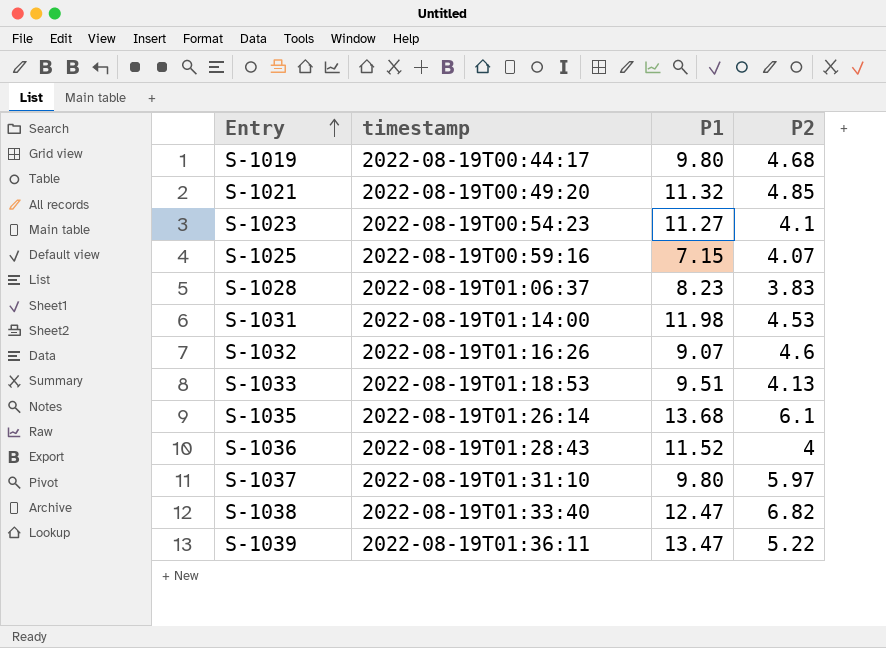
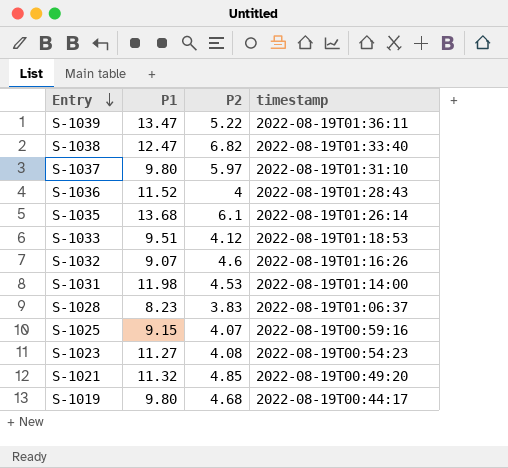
row order: Entry ascending -> Entry descending
column timestamp | position: 2 -> 4
S-1033 | P2: 4.13 -> 4.12
S-1025 | P1: 7.15 -> 9.15
S-1023 | P2: 4.1 -> 4.08

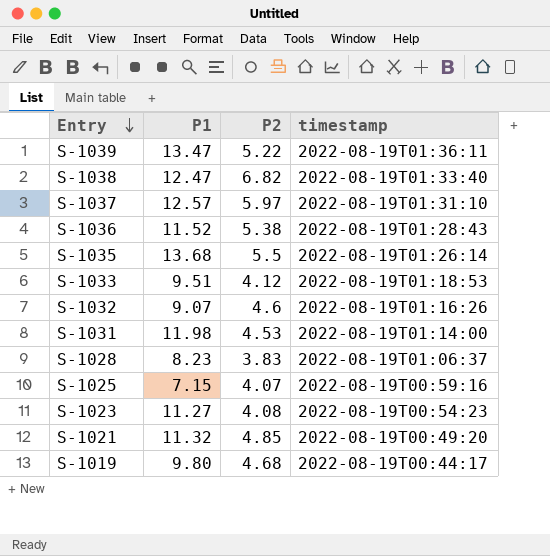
S-1037 | P1: 9.80 -> 12.57
S-1036 | P2: 4 -> 5.38
S-1035 | P2: 6.1 -> 5.5
S-1025 | P1: 9.15 -> 7.15

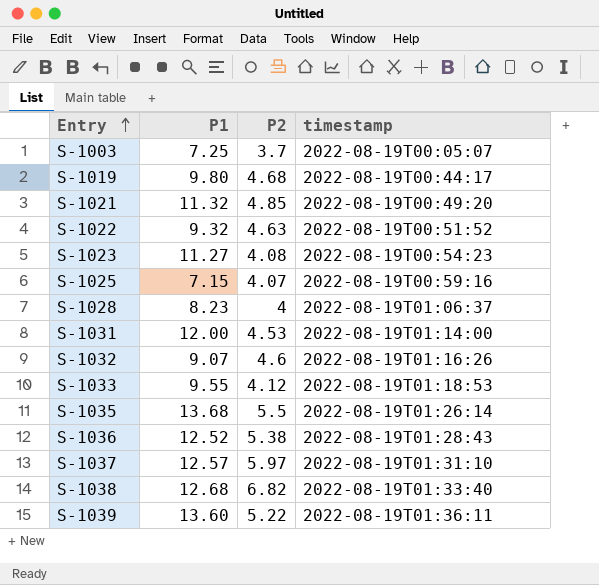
row order: Entry descending -> Entry ascending
row S-1003: none -> 7.25 | 3.7 | 2022-08-19T00:05:07
row S-1022: none -> 9.32 | 4.63 | 2022-08-19T00:51:52
S-1028 | P2: 3.83 -> 4
S-1031 | P1: 11.98 -> 12.00
S-1033 | P1: 9.51 -> 9.55
S-1036 | P1: 11.52 -> 12.52
S-1038 | P1: 12.47 -> 12.68
S-1039 | P1: 13.47 -> 13.60

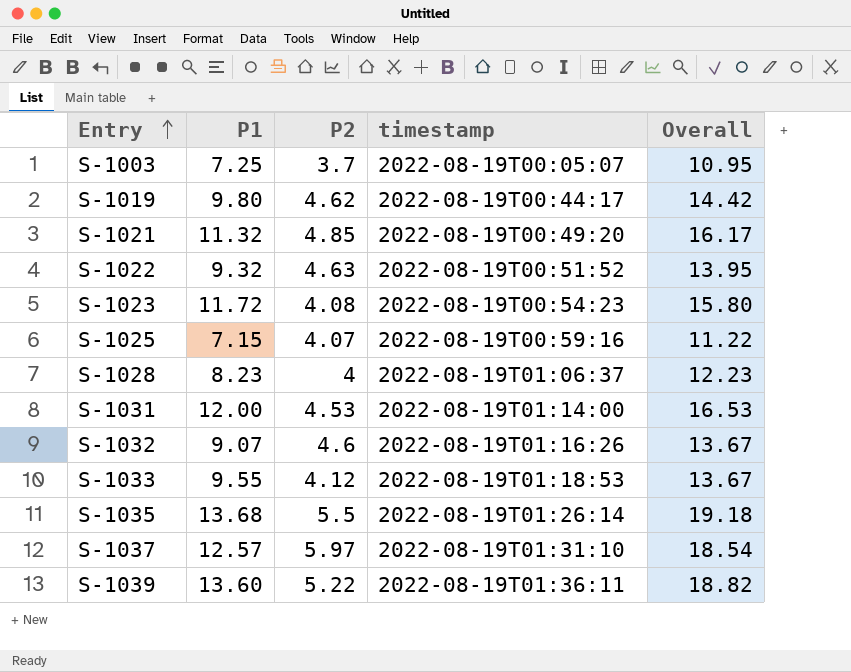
column Overall | formula: none -> [P1] + [P2]
row S-1036: 12.52 | 5.38 | 2022-08-19T01:28:43 -> none
row S-1038: 12.68 | 6.82 | 2022-08-19T01:33:40 -> none
S-1019 | P2: 4.68 -> 4.62
S-1023 | P1: 11.27 -> 11.72

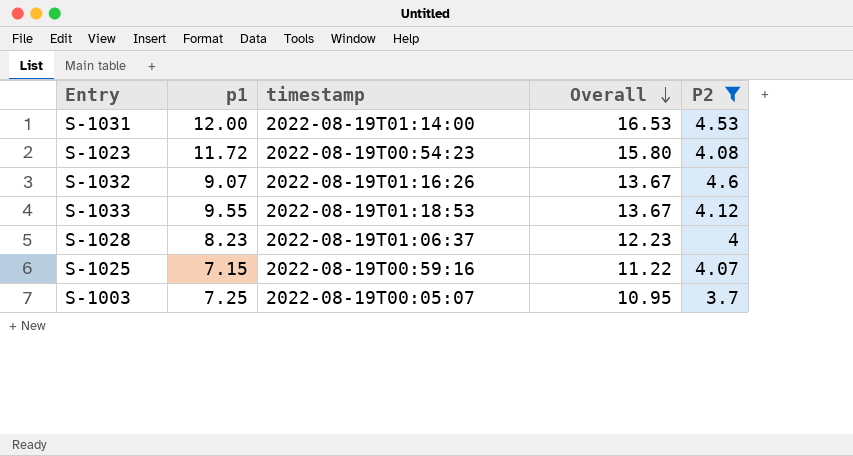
filter: none -> P2 <= 4.6
row order: Entry ascending -> Overall descending
column name: P1 -> p1
column P2 | position: 3 -> 5

